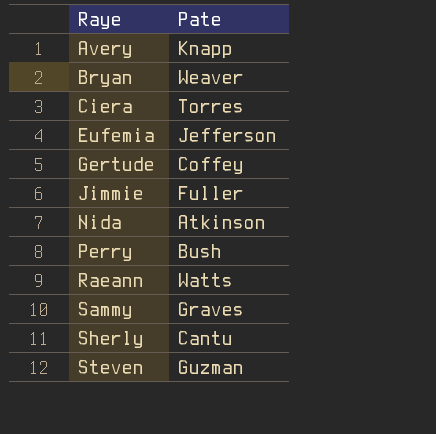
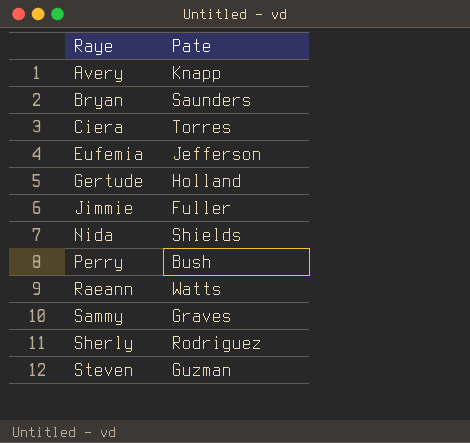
Bryan | Pate: Weaver -> Saunders
Gertude | Pate: Coffey -> Holland
Nida | Pate: Atkinson -> Shields
Sherly | Pate: Cantu -> Rodriguez

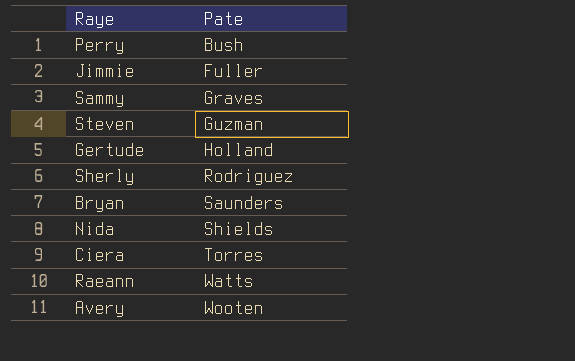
row order: Raye ascending -> Pate ascending
row Eufemia: Jefferson -> none
Avery | Pate: Knapp -> Wooten

